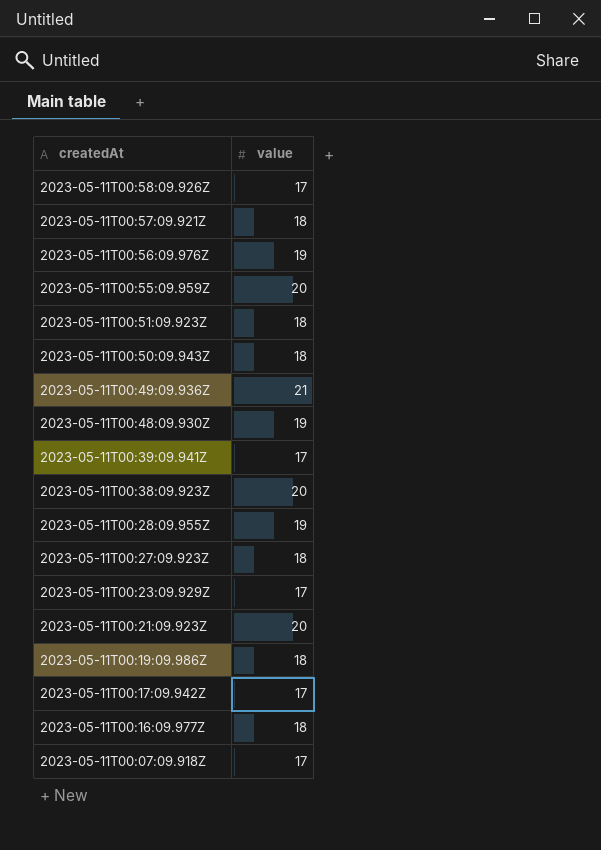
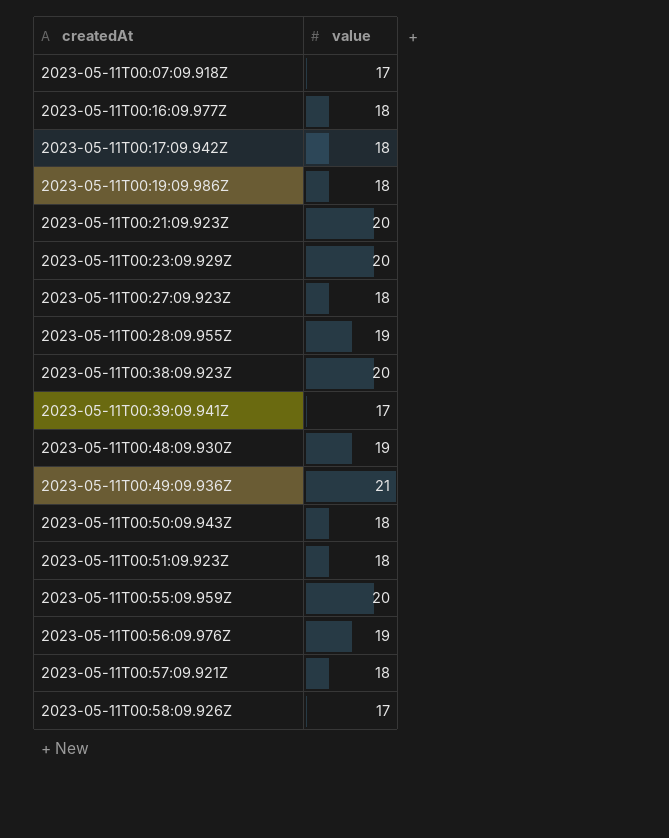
row order: createdAt descending -> createdAt ascending
2023-05-11T00:17:09.942Z | value: 17 -> 18
2023-05-11T00:23:09.929Z | value: 17 -> 20

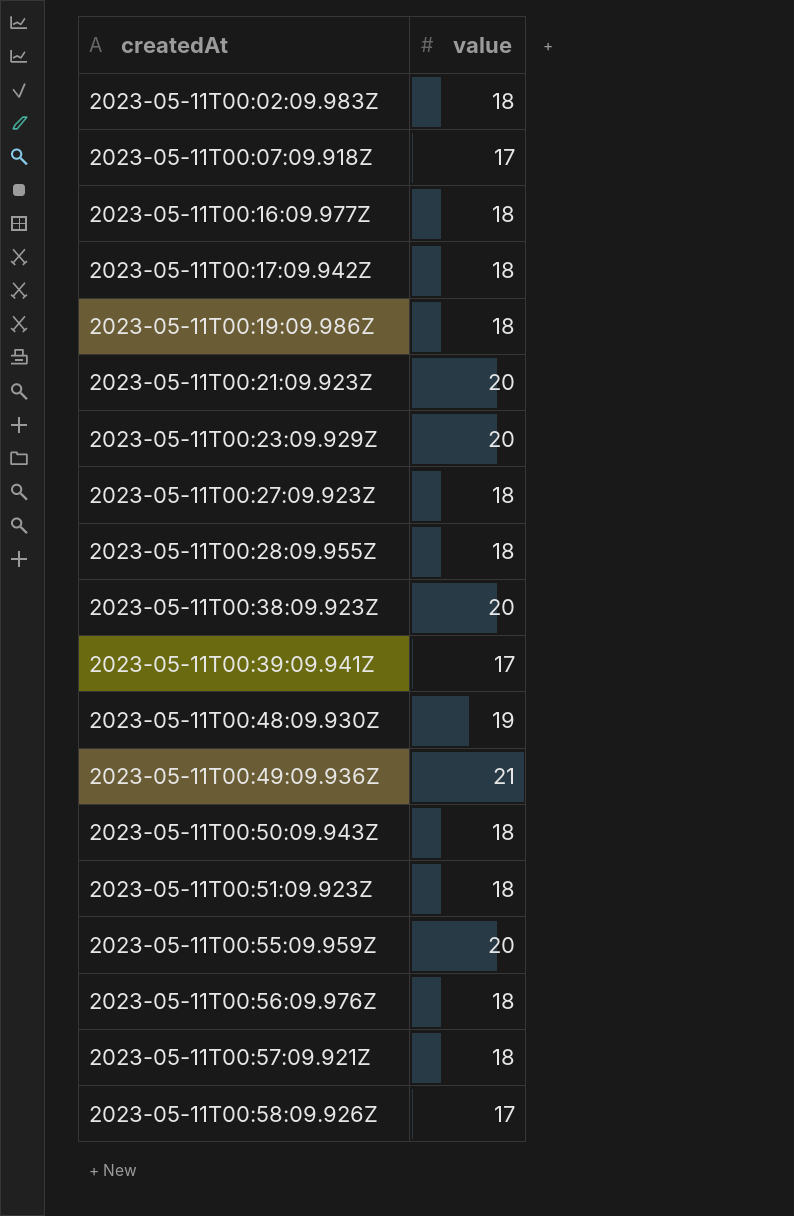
row 2023-05-11T00:02:09.983Z: none -> 18
2023-05-11T00:28:09.955Z | value: 19 -> 18
2023-05-11T00:56:09.976Z | value: 19 -> 18

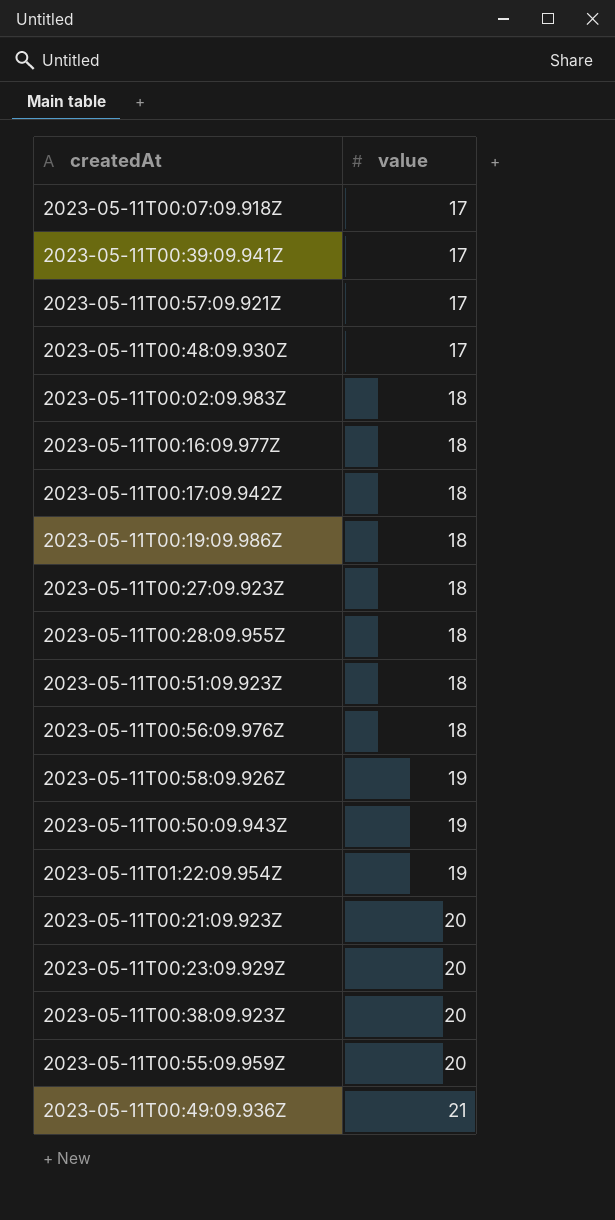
row order: createdAt ascending -> value ascending
2023-05-11T00:57:09.921Z | value: 18 -> 17
2023-05-11T00:48:09.930Z | value: 19 -> 17
2023-05-11T00:58:09.926Z | value: 17 -> 19
2023-05-11T00:50:09.943Z | value: 18 -> 19
row 2023-05-11T01:22:09.954Z: none -> 19

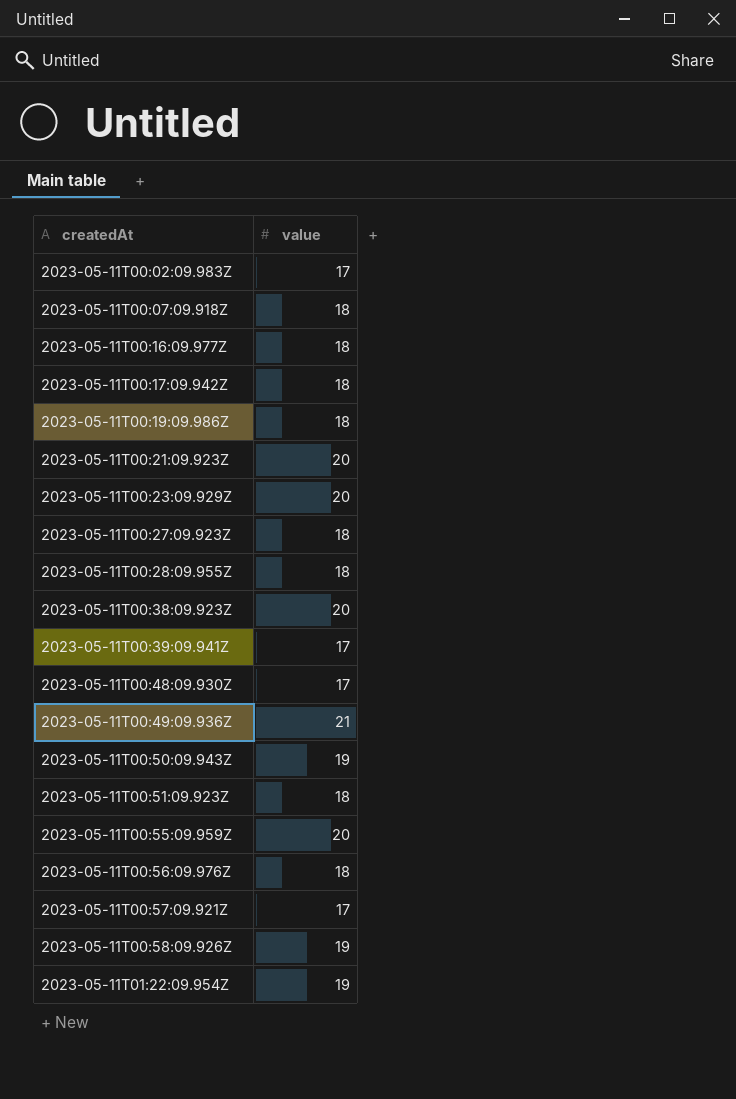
row order: value ascending -> createdAt ascending
2023-05-11T00:02:09.983Z | value: 18 -> 17
2023-05-11T00:07:09.918Z | value: 17 -> 18

